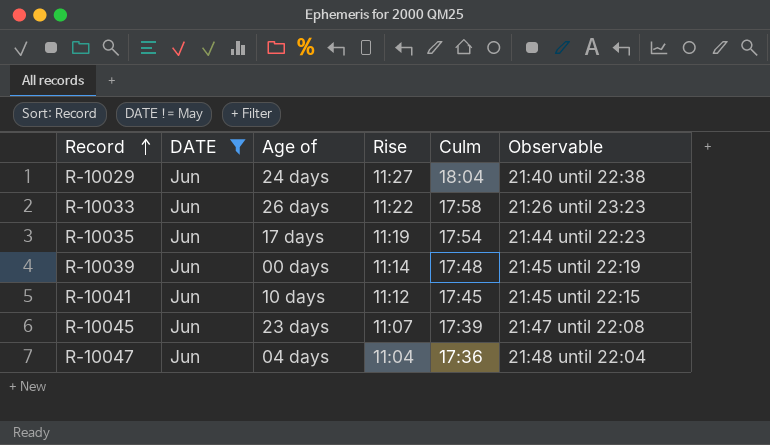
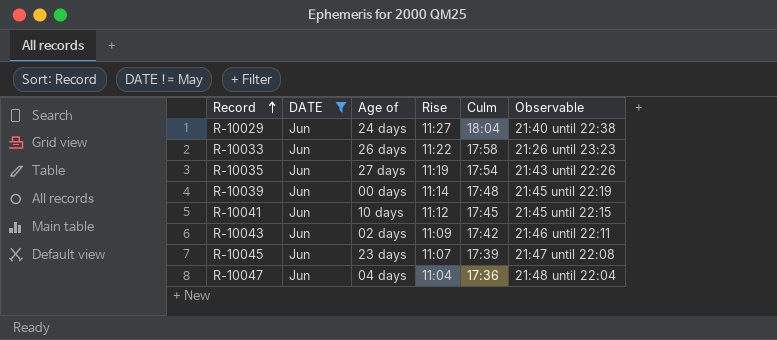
R-10035 | Age of: 17 days -> 27 days
R-10035 | Observable: 21:44 until 22:23 -> 21:43 until 22:26
row R-10043: none -> Jun | 02 days | 11:09 | 17:42 | 21:46 until 22:11

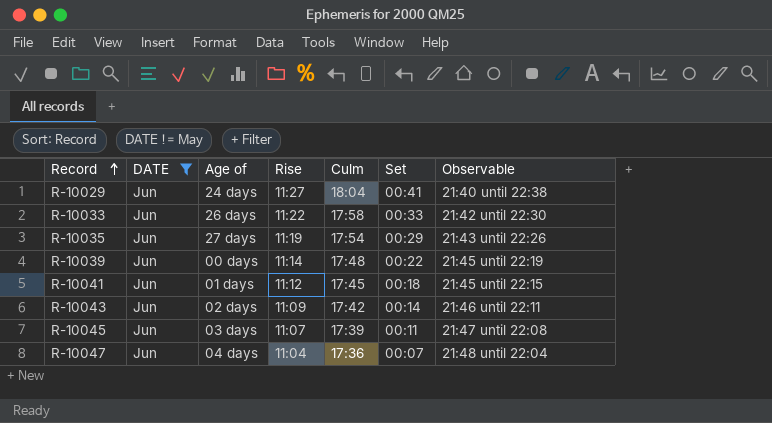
column Set | position: none -> 6
R-10033 | Observable: 21:26 until 23:23 -> 21:42 until 22:30
R-10041 | Age of: 10 days -> 01 days
R-10045 | Age of: 23 days -> 03 days

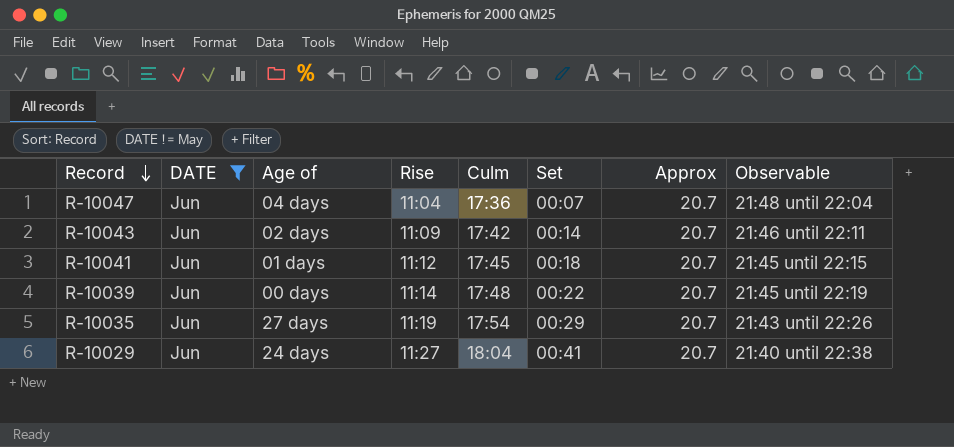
row order: Record ascending -> Record descending
column Approx | position: none -> 7
row R-10033: Jun | 26 days | 11:22 | 17:58 | 00:33 | 21:42 until 22:30 -> none
row R-10045: Jun | 03 days | 11:07 | 17:39 | 00:11 | 21:47 until 22:08 -> none

